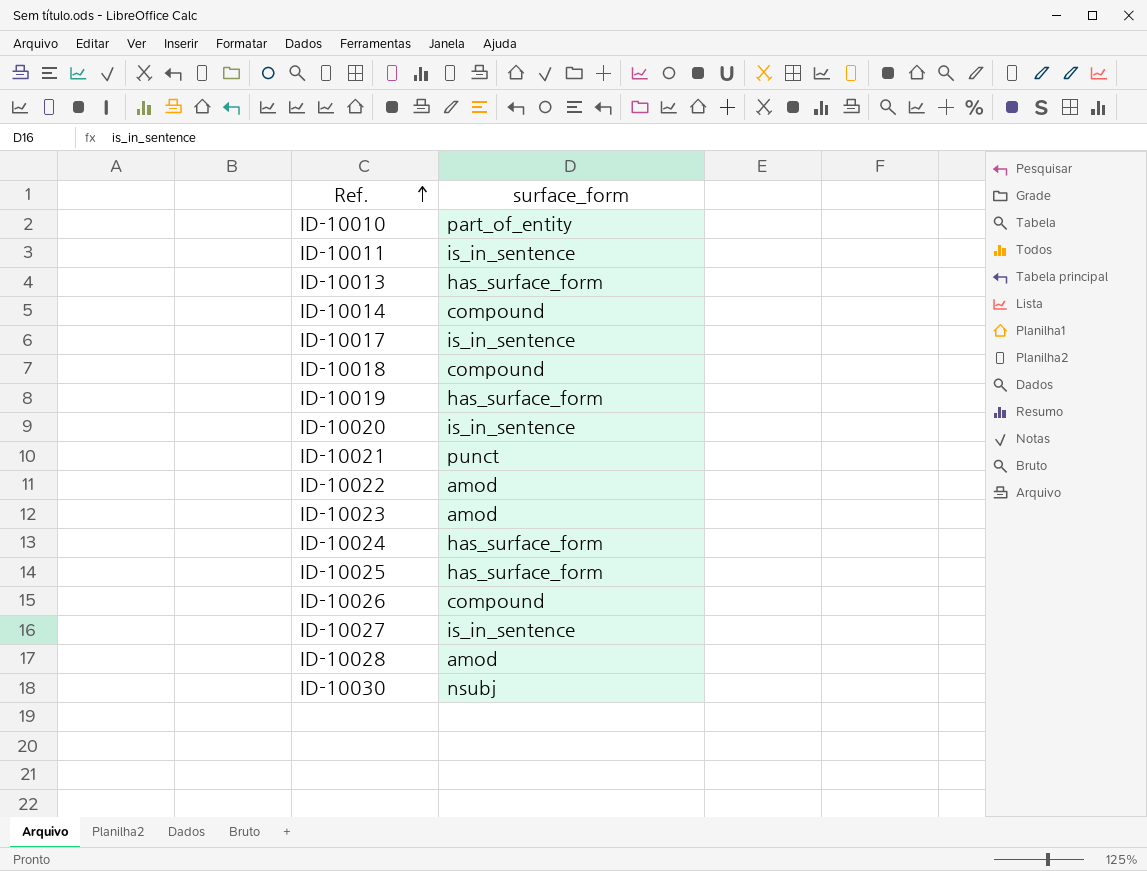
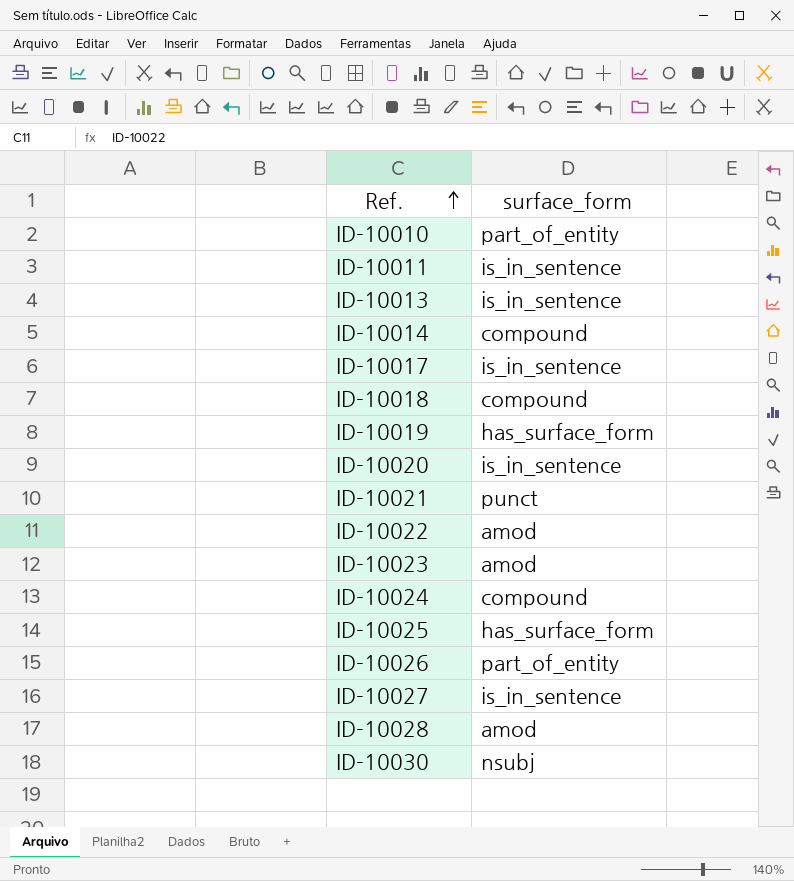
ID-10013 | surface_form: has_surface_form -> is_in_sentence
ID-10024 | surface_form: has_surface_form -> compound
ID-10026 | surface_form: compound -> part_of_entity

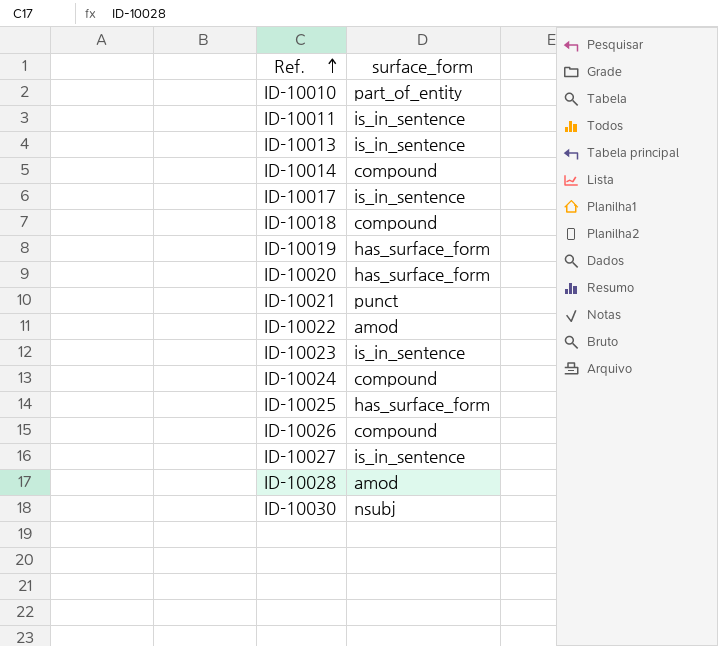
ID-10020 | surface_form: is_in_sentence -> has_surface_form
ID-10023 | surface_form: amod -> is_in_sentence
ID-10026 | surface_form: part_of_entity -> compound

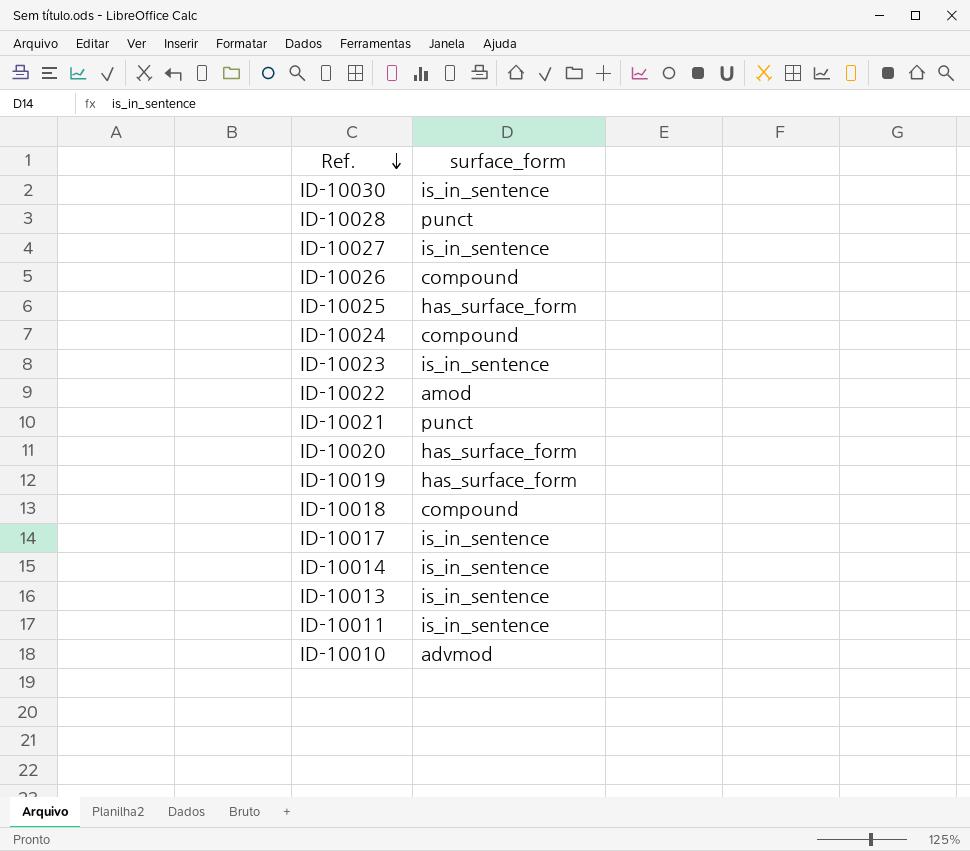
row order: Ref. ascending -> Ref. descending
ID-10030 | surface_form: nsubj -> is_in_sentence
ID-10028 | surface_form: amod -> punct
ID-10014 | surface_form: compound -> is_in_sentence
ID-10010 | surface_form: part_of_entity -> advmod

